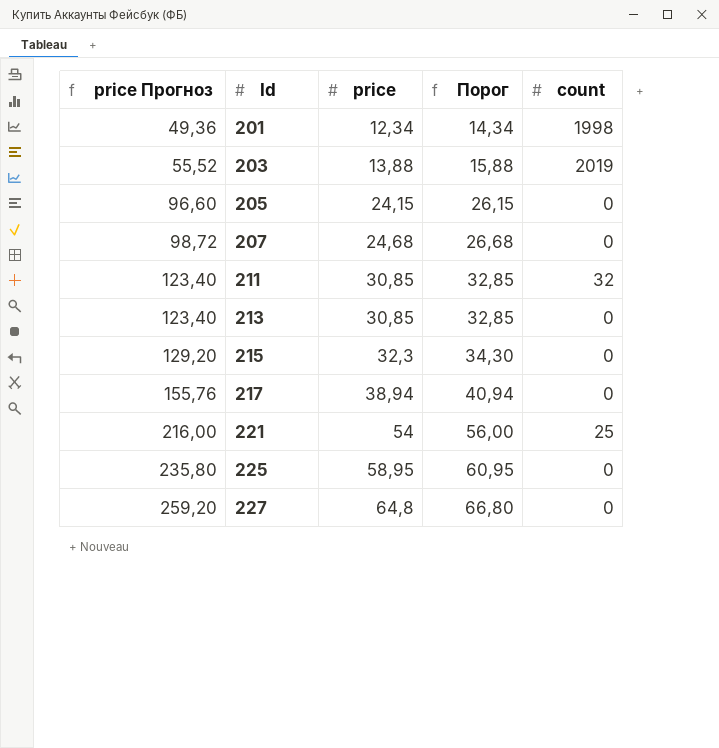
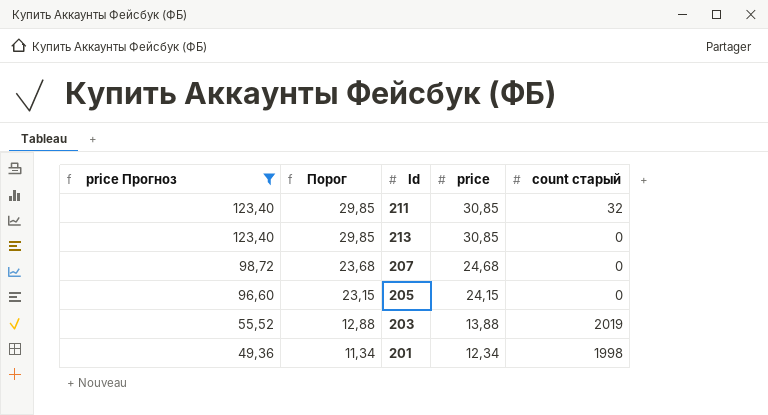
filter: none -> price Прогноз <= 123,40
row order: price Прогноз ascending -> price Прогноз descending
column Порог | formula: [price] + 2 -> [price] - 1
column Порог | position: 4 -> 2
column name: count -> count старый

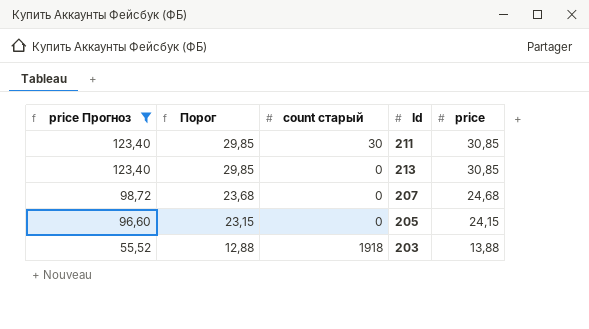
column count старый | position: 5 -> 3
row 201: 49,36 | 11,34 | 12,34 | 1998 -> none
211 | count старый: 32 -> 30
203 | count старый: 2019 -> 1918

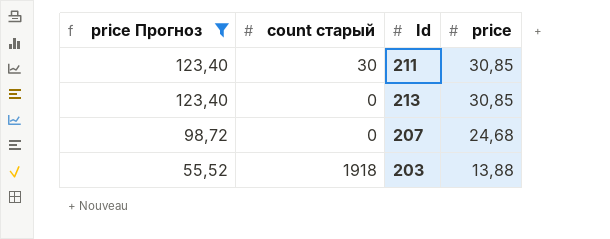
column Порог | formula: [price] - 1 -> none
row 205: 96,60 | 23,15 | 0 | 24,15 -> none

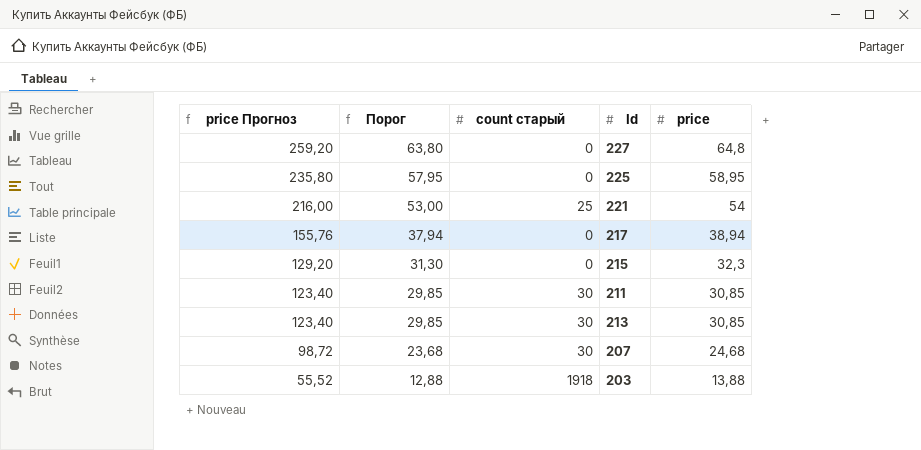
filter: price Прогноз <= 123,40 -> none
column Порог | formula: none -> [price] - 1
213 | count старый: 0 -> 30
207 | count старый: 0 -> 30

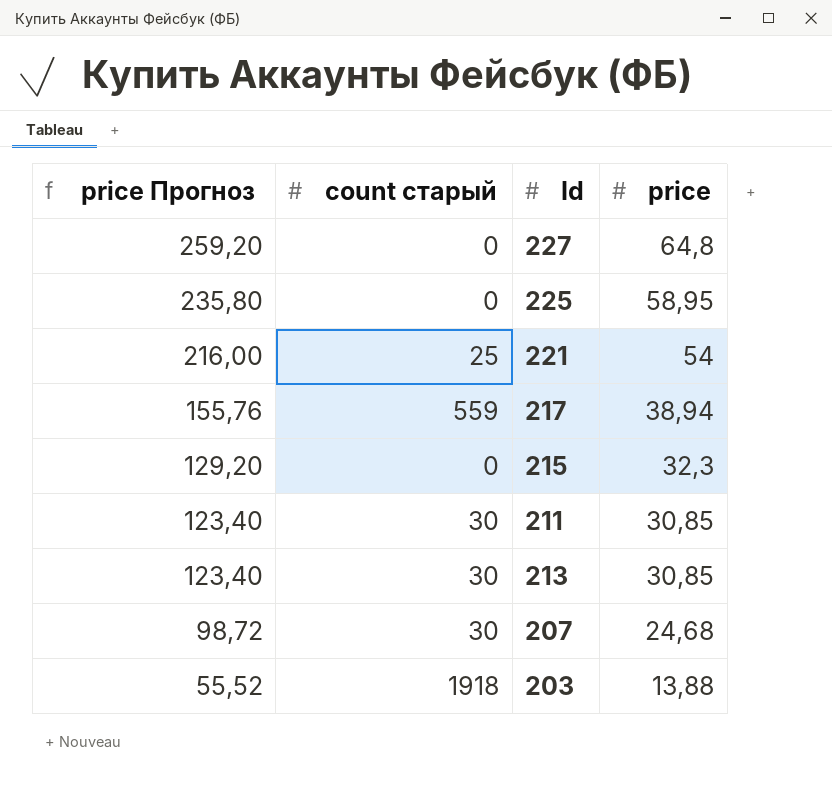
column Порог | formula: [price] - 1 -> none
217 | count старый: 0 -> 559

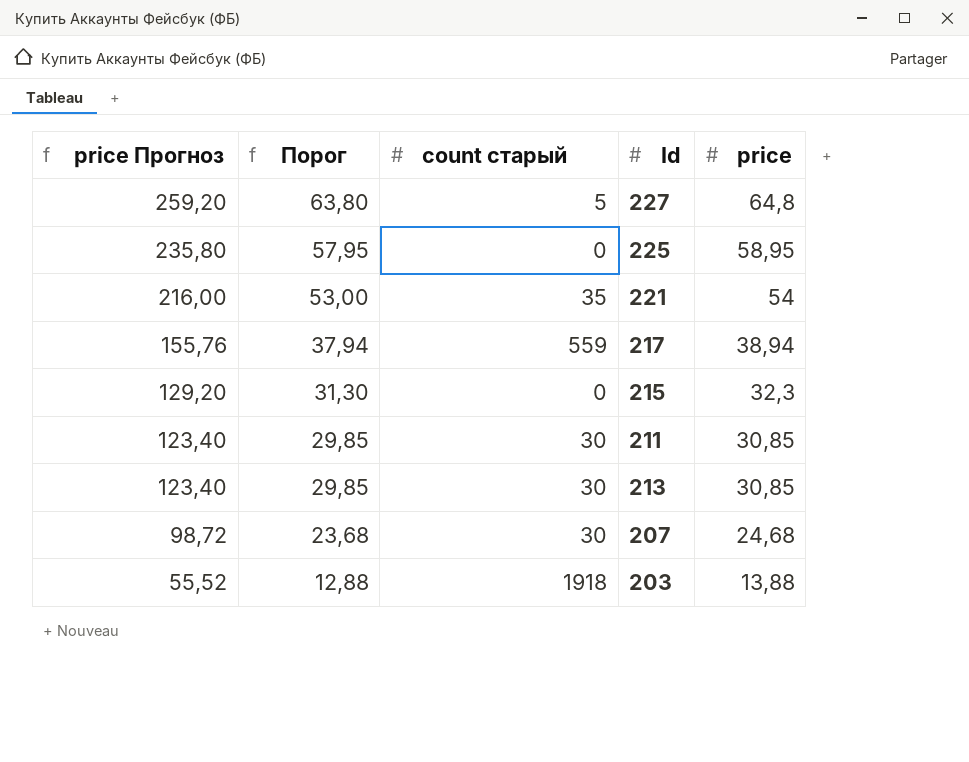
column Порог | formula: none -> [price] - 1
227 | count старый: 0 -> 5
221 | count старый: 25 -> 35

